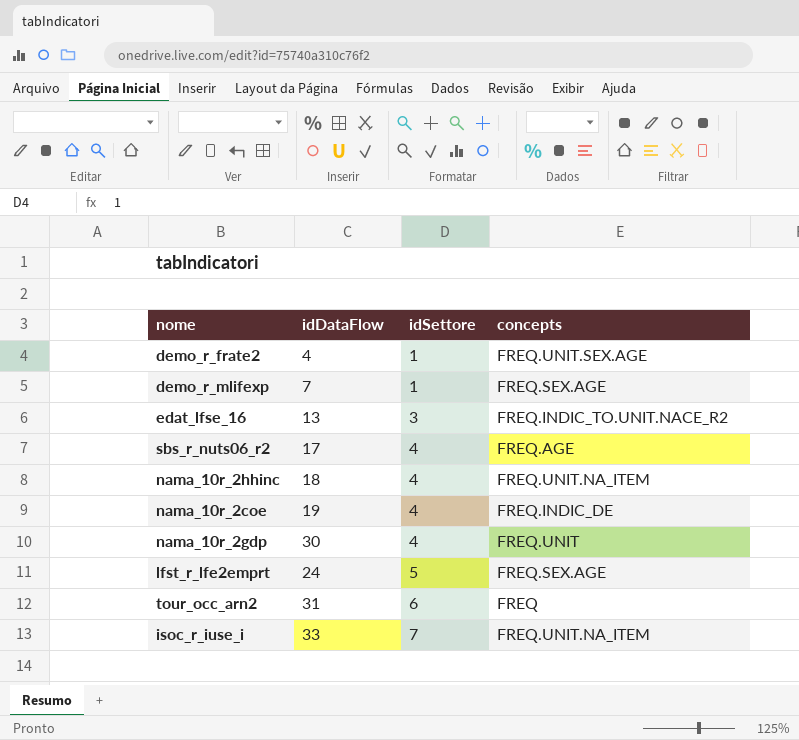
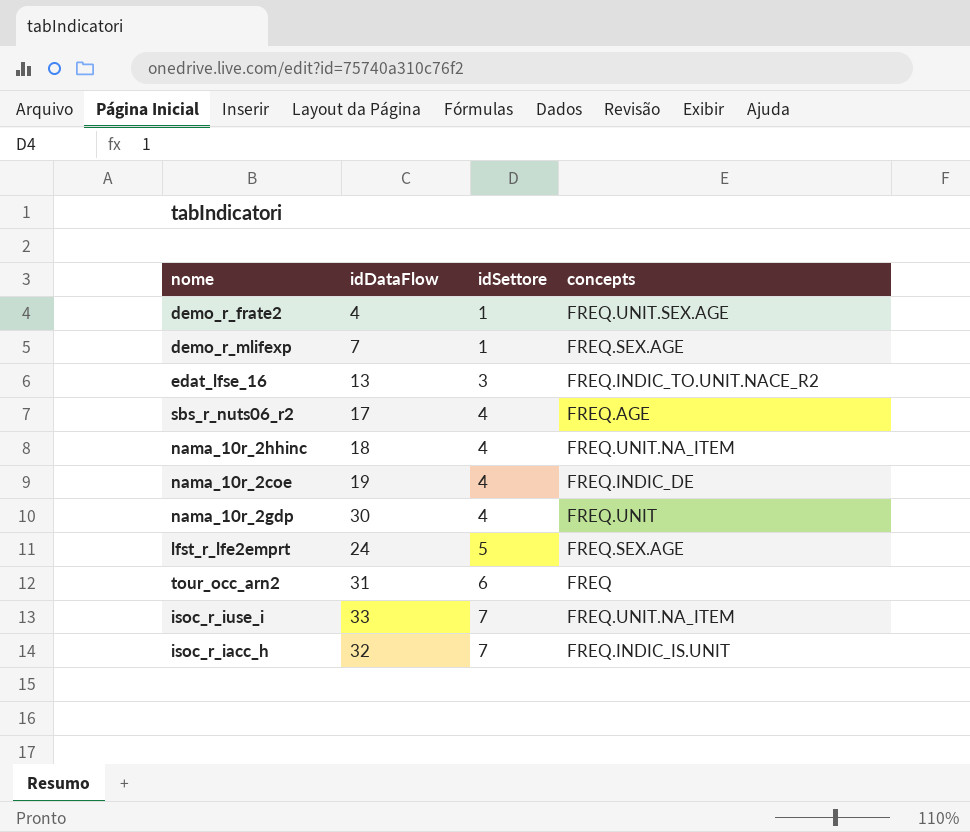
row isoc_r_iacc_h: none -> 32 | 7 | FREQ.INDIC_IS.UNIT

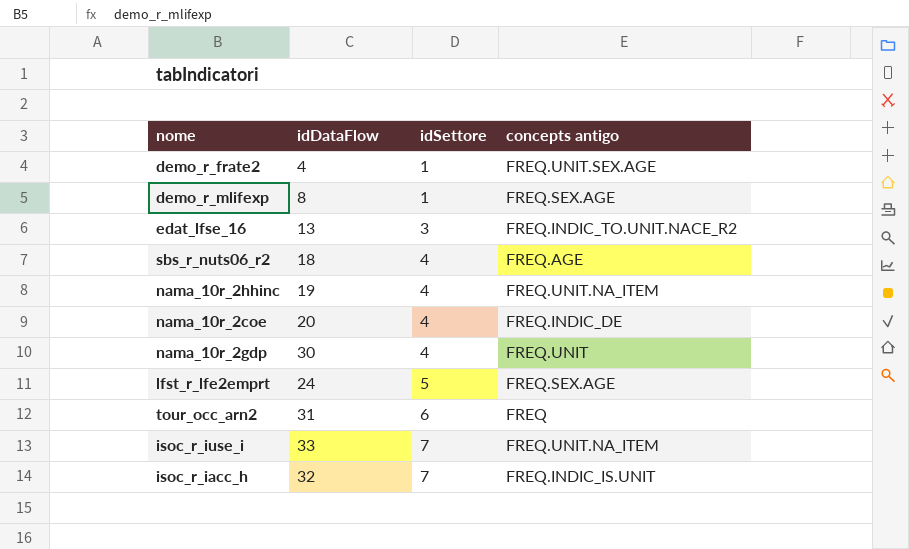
column name: concepts -> concepts antigo
demo_r_mlifexp | idDataFlow: 7 -> 8
sbs_r_nuts06_r2 | idDataFlow: 17 -> 18
nama_10r_2hhinc | idDataFlow: 18 -> 19
nama_10r_2coe | idDataFlow: 19 -> 20

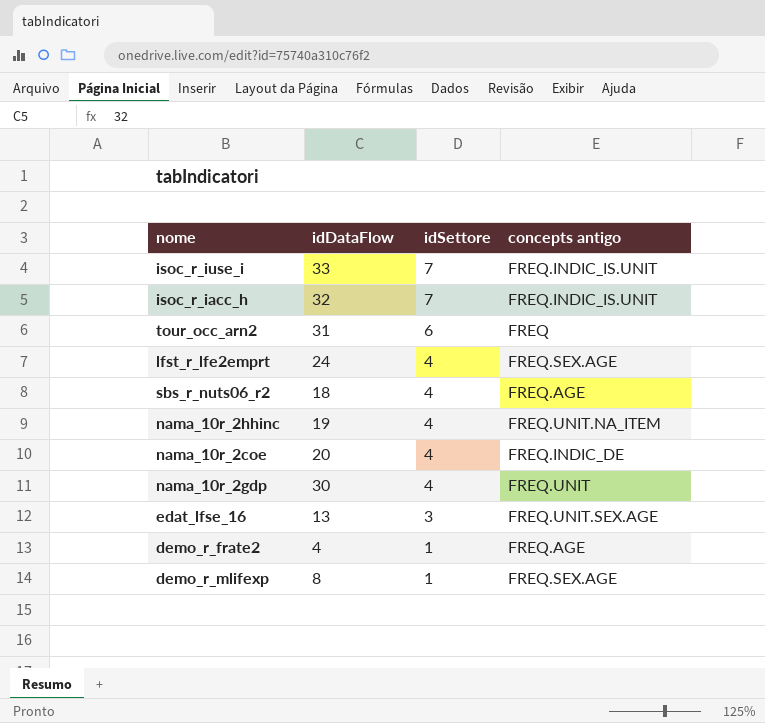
row order: idSettore ascending -> idSettore descending
isoc_r_iuse_i | concepts antigo: FREQ.UNIT.NA_ITEM -> FREQ.INDIC_IS.UNIT
lfst_r_lfe2emprt | idSettore: 5 -> 4
edat_lfse_16 | concepts antigo: FREQ.INDIC_TO.UNIT.NACE_R2 -> FREQ.UNIT.SEX.AGE
demo_r_frate2 | concepts antigo: FREQ.UNIT.SEX.AGE -> FREQ.AGE

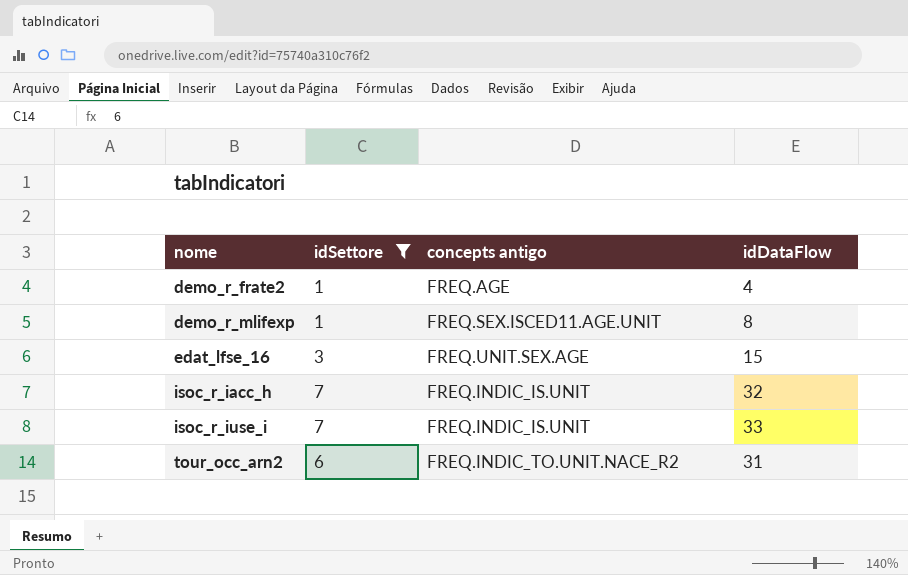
filter: none -> idSettore != 4
row order: idSettore descending -> nome ascending
column idDataFlow | position: 2 -> 4
demo_r_mlifexp | concepts antigo: FREQ.SEX.AGE -> FREQ.SEX.ISCED11.AGE.UNIT
edat_lfse_16 | idDataFlow: 13 -> 15
tour_occ_arn2 | concepts antigo: FREQ -> FREQ.INDIC_TO.UNIT.NACE_R2

